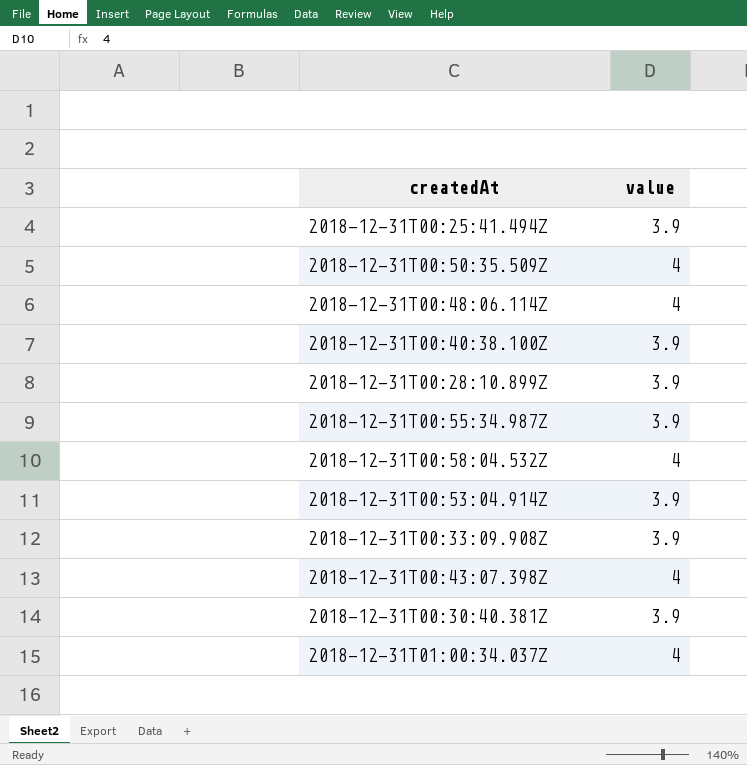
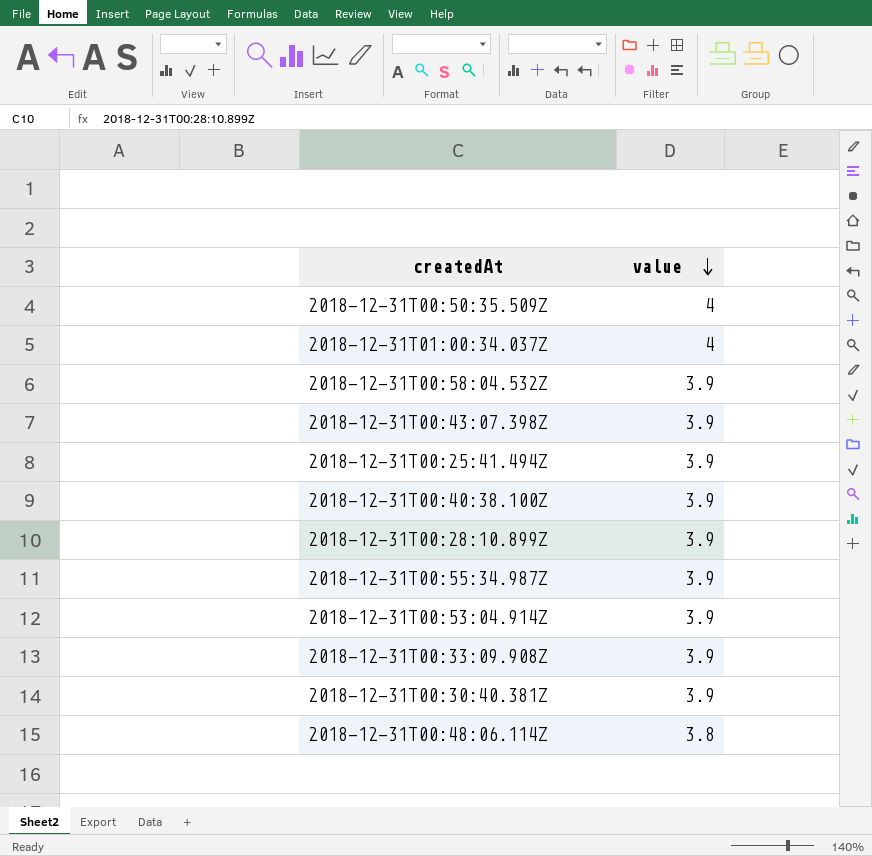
row order: none -> value descending
2018-12-31T00:58:04.532Z | value: 4 -> 3.9
2018-12-31T00:43:07.398Z | value: 4 -> 3.9
2018-12-31T00:48:06.114Z | value: 4 -> 3.8

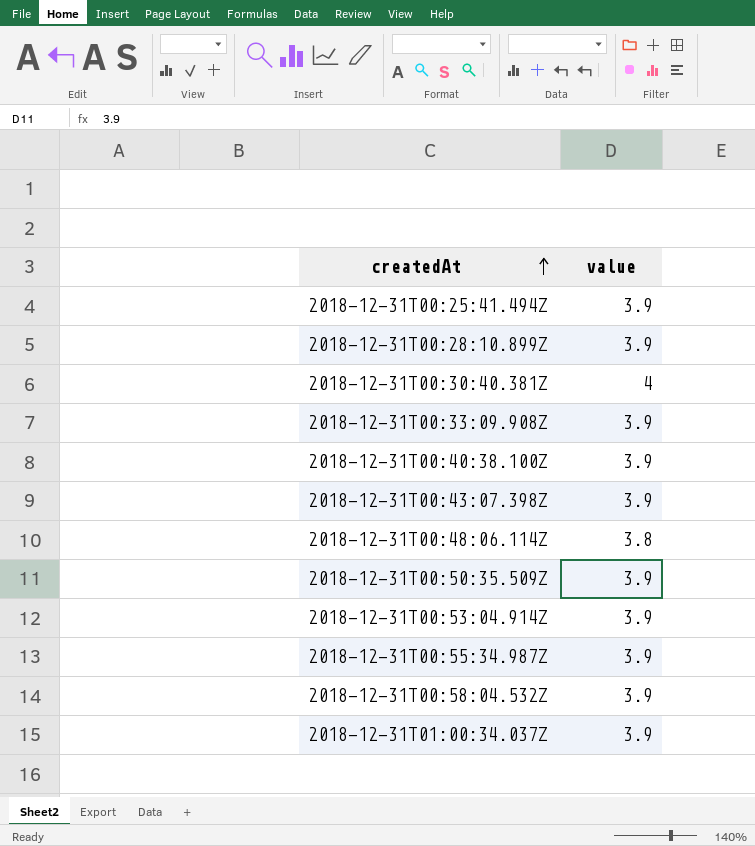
row order: value descending -> createdAt ascending
2018-12-31T00:30:40.381Z | value: 3.9 -> 4
2018-12-31T00:50:35.509Z | value: 4 -> 3.9
2018-12-31T01:00:34.037Z | value: 4 -> 3.9

